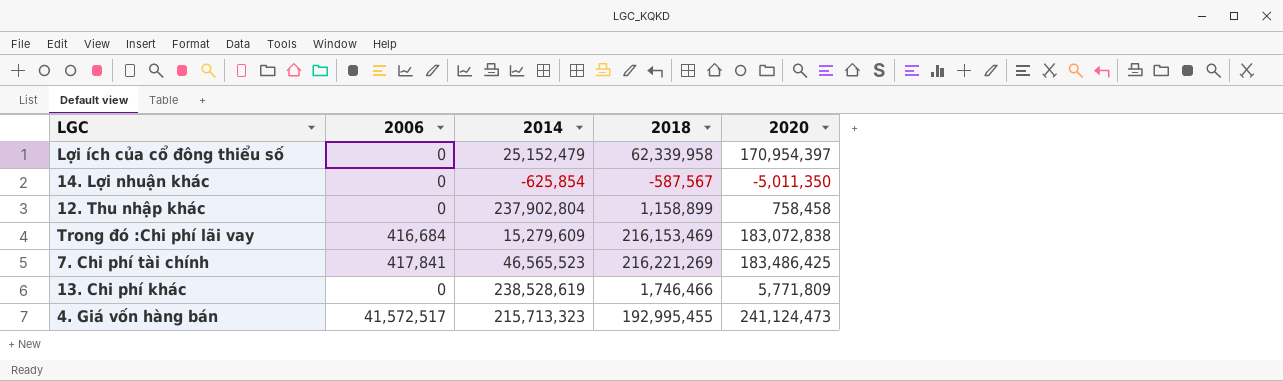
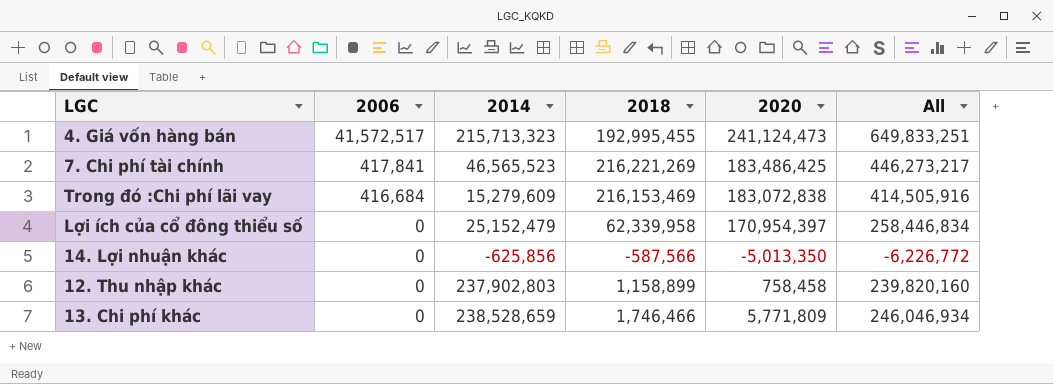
row order: none -> 2006 descending
column All | formula: none -> [2014] + [2018] + [2020]
14. Lợi nhuận khác | 2014: -625,854 -> -625,856
14. Lợi nhuận khác | 2018: -587,567 -> -587,566
14. Lợi nhuận khác | 2020: -5,011,350 -> -5,013,350
12. Thu nhập khác | 2014: 237,902,804 -> 237,902,803
13. Chi phí khác | 2014: 238,528,619 -> 238,528,659

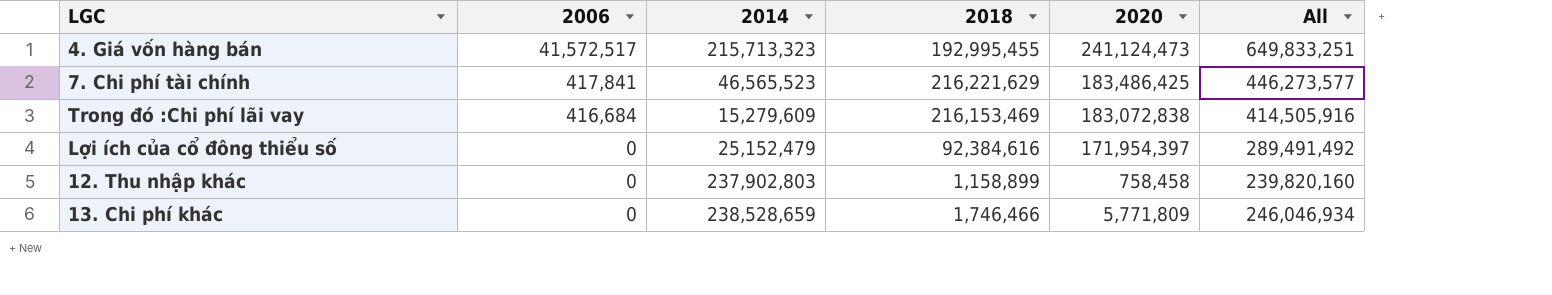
row 14. Lợi nhuận khác: 0 | -625,856 | -587,566 | -5,013,350 | -6,226,772 -> none
7. Chi phí tài chính | 2018: 216,221,269 -> 216,221,629
7. Chi phí tài chính | All: 446,273,217 -> 446,273,577
Lợi ích của cổ đông thiểu số | 2018: 62,339,958 -> 92,384,616
Lợi ích của cổ đông thiểu số | 2020: 170,954,397 -> 171,954,397
Lợi ích của cổ đông thiểu số | All: 258,446,834 -> 289,491,492

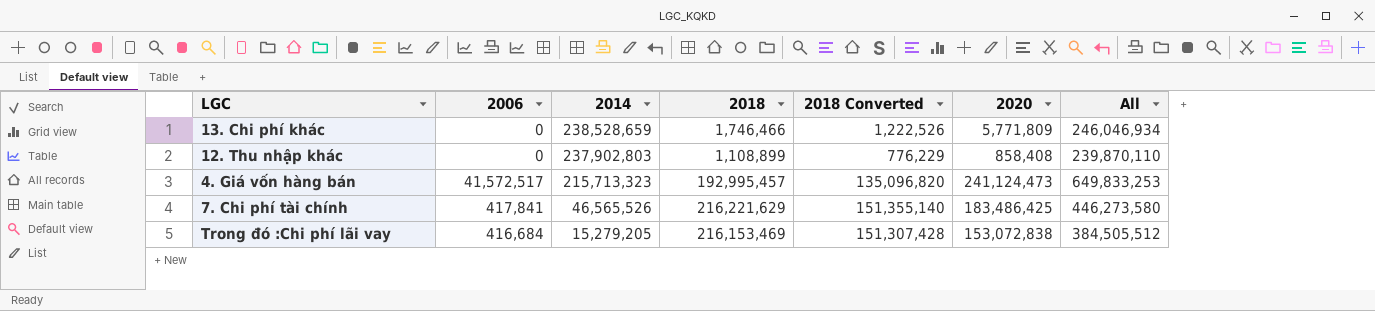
row order: 2006 descending -> 2014 descending
column 2018 Converted | formula: none -> [2018] * 0.7
row Lợi ích của cổ đông thiểu số: 0 | 25,152,479 | 92,384,616 | 171,954,397 | 289,491,492 -> none
12. Thu nhập khác | 2018: 1,158,899 -> 1,108,899
12. Thu nhập khác | 2020: 758,458 -> 858,408
12. Thu nhập khác | All: 239,820,160 -> 239,870,110
4. Giá vốn hàng bán | 2018: 192,995,455 -> 192,995,457
4. Giá vốn hàng bán | All: 649,833,251 -> 649,833,253
7. Chi phí tài chính | 2014: 46,565,523 -> 46,565,526
7. Chi phí tài chính | All: 446,273,577 -> 446,273,580
Trong đó :Chi phí lãi vay | 2014: 15,279,609 -> 15,279,205
Trong đó :Chi phí lãi vay | 2020: 183,072,838 -> 153,072,838
Trong đó :Chi phí lãi vay | All: 414,505,916 -> 384,505,512

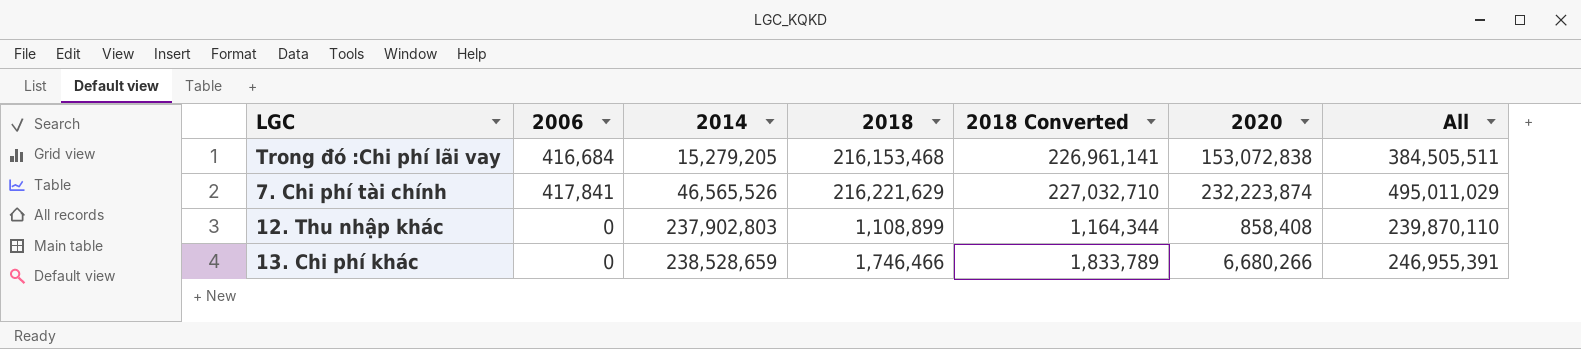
row order: 2014 descending -> 2014 ascending
column 2018 Converted | formula: [2018] * 0.7 -> [2018] * 1.05
row 4. Giá vốn hàng bán: 41,572,517 | 215,713,323 | 192,995,457 | 135,096,820 | 241,124,473 | 649,833,253 -> none
Trong đó :Chi phí lãi vay | 2018: 216,153,469 -> 216,153,468
Trong đó :Chi phí lãi vay | All: 384,505,512 -> 384,505,511
7. Chi phí tài chính | 2020: 183,486,425 -> 232,223,874
7. Chi phí tài chính | All: 446,273,580 -> 495,011,029
13. Chi phí khác | 2020: 5,771,809 -> 6,680,266
13. Chi phí khác | All: 246,046,934 -> 246,955,391

